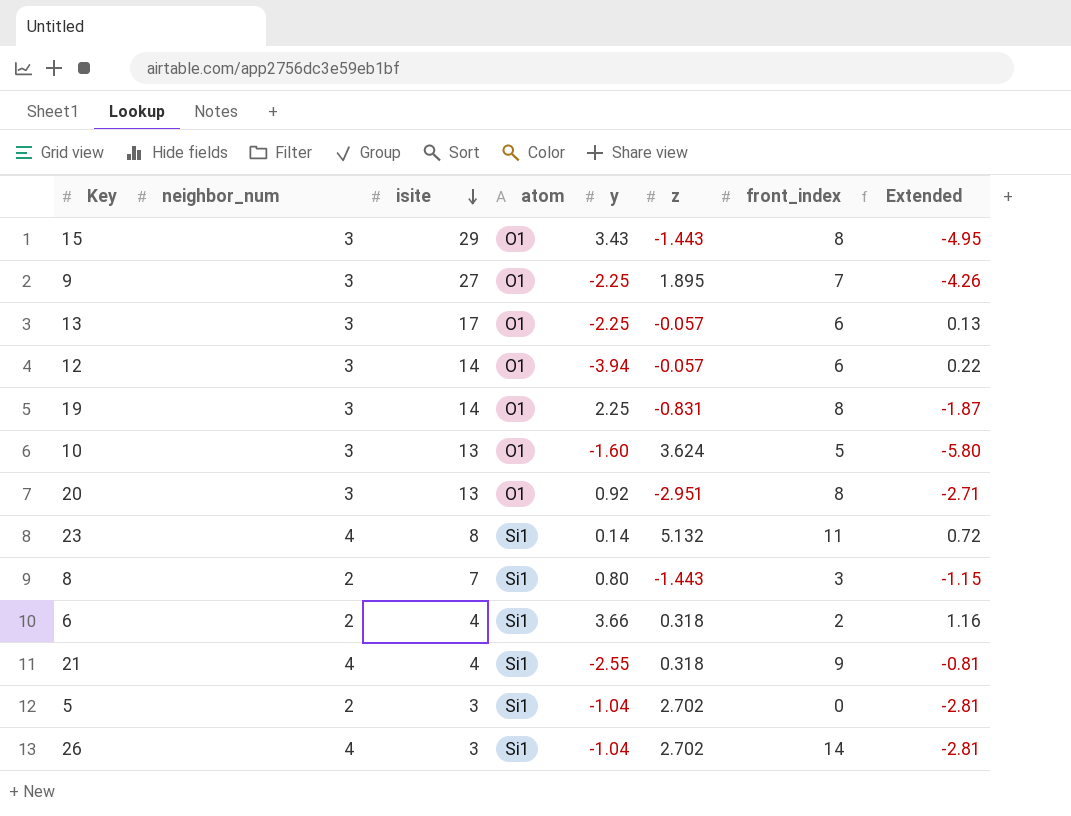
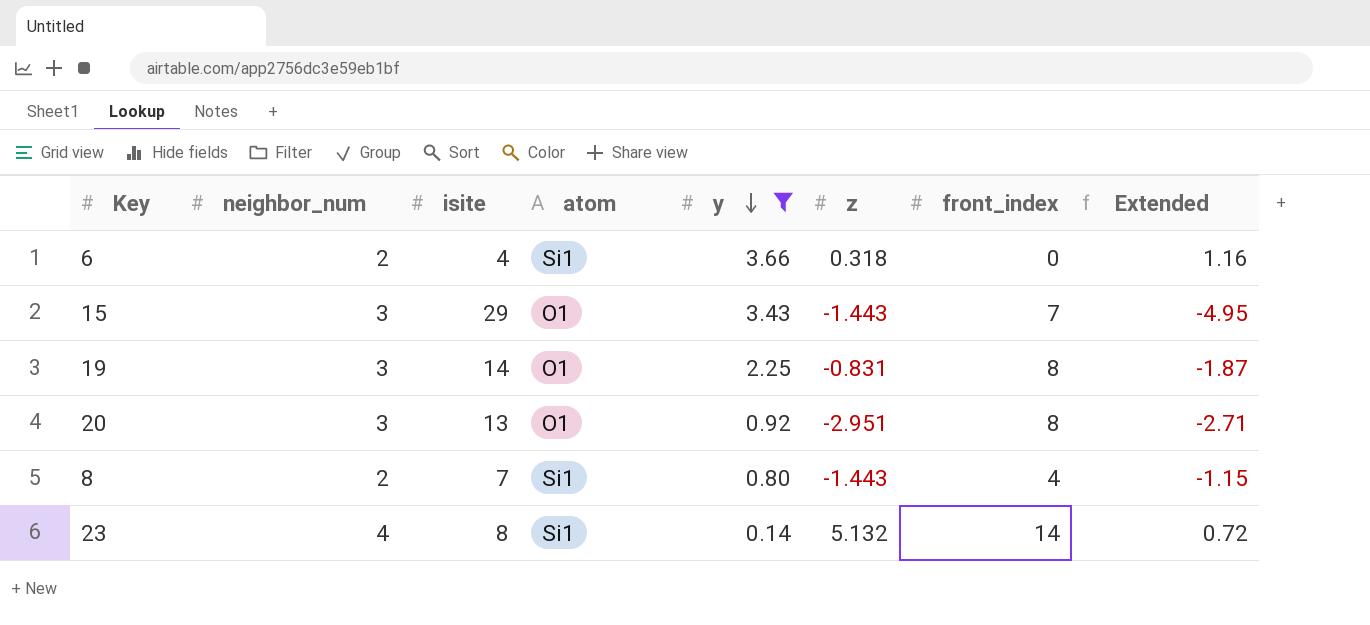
filter: none -> y >= 0.14
row order: isite descending -> y descending
6 | front_index: 2 -> 0
15 | front_index: 8 -> 7
8 | front_index: 3 -> 4
23 | front_index: 11 -> 14

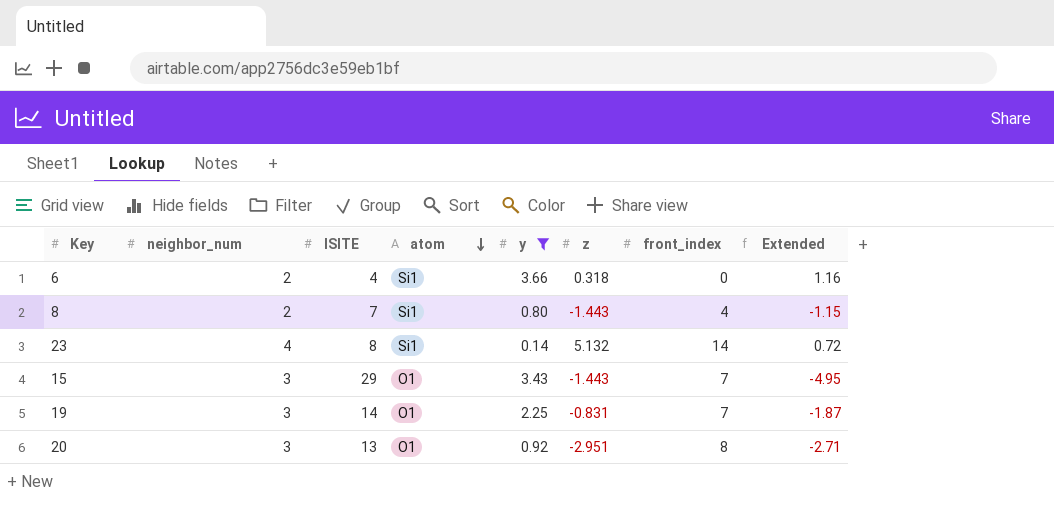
row order: y descending -> atom descending
column name: isite -> ISITE
19 | front_index: 8 -> 7

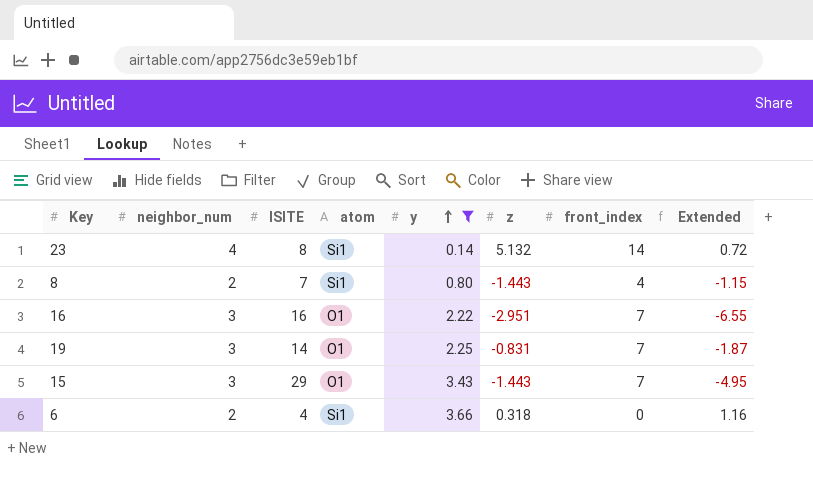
row order: atom descending -> y ascending
row 20: 3 | 13 | O1 | 0.92 | -2.951 | 8 | -2.71 -> none
row 16: none -> 3 | 16 | O1 | 2.22 | -2.951 | 7 | -6.55

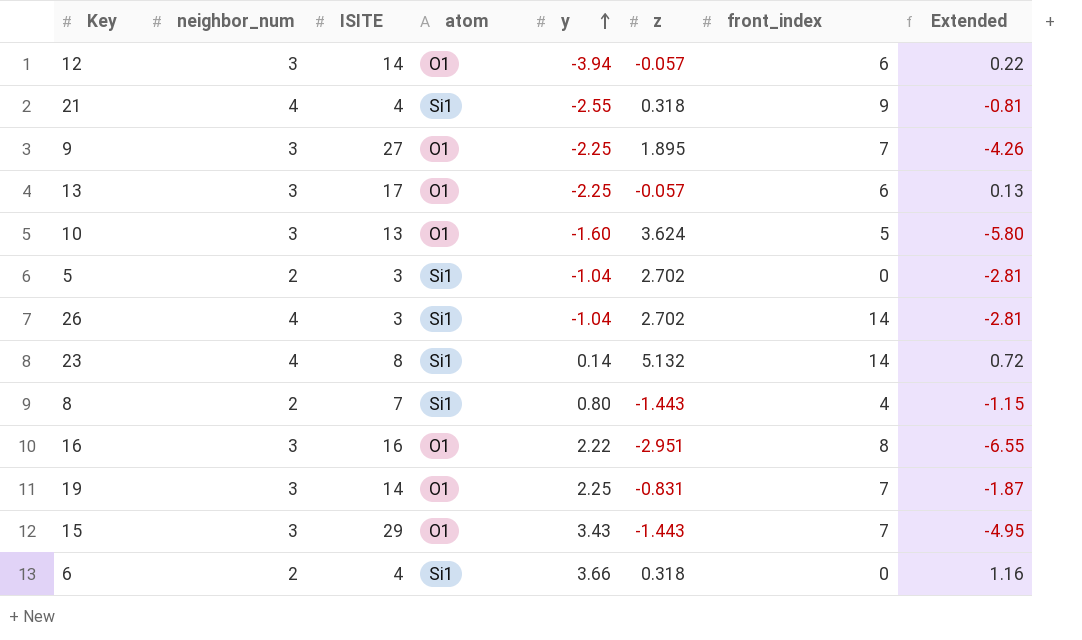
filter: y >= 0.14 -> none
16 | front_index: 7 -> 8

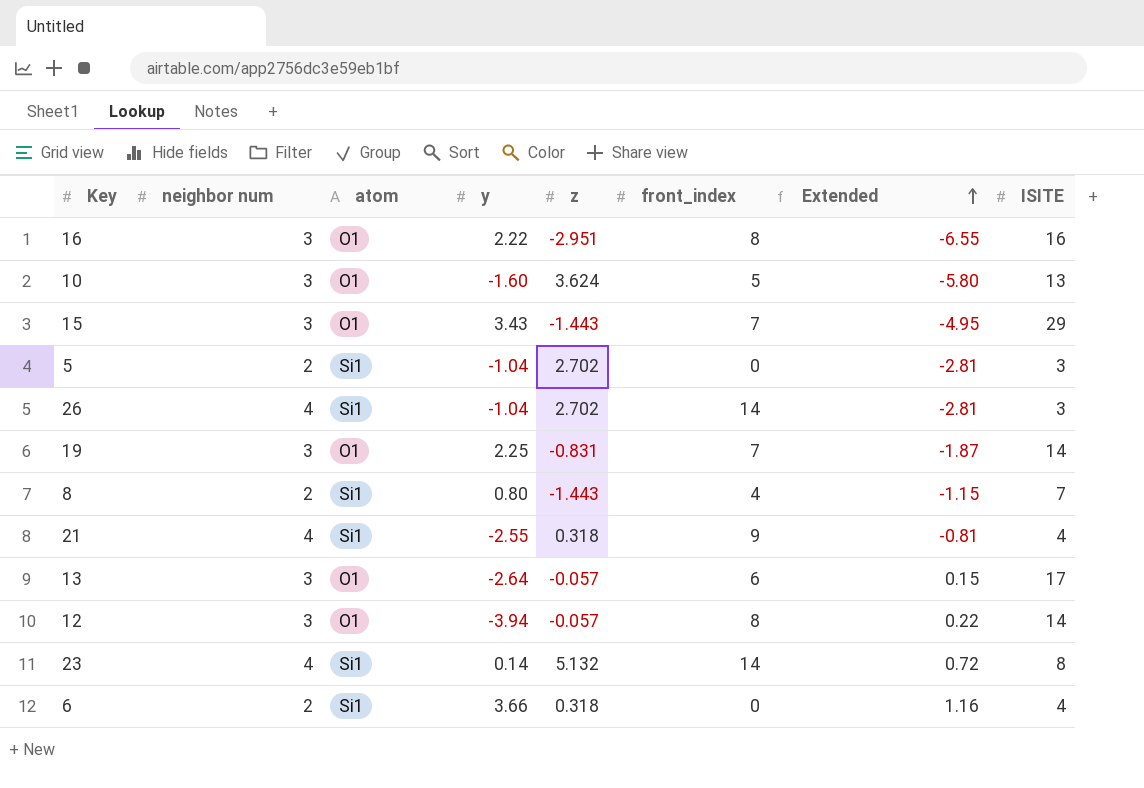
row order: y ascending -> Extended ascending
column name: neighbor_num -> neighbor num
column ISITE | position: 3 -> 8
row 9: 3 | 27 | O1 | -2.25 | 1.895 | 7 | -4.26 -> none
13 | y: -2.25 -> -2.64
13 | Extended: 0.13 -> 0.15
12 | front_index: 6 -> 8

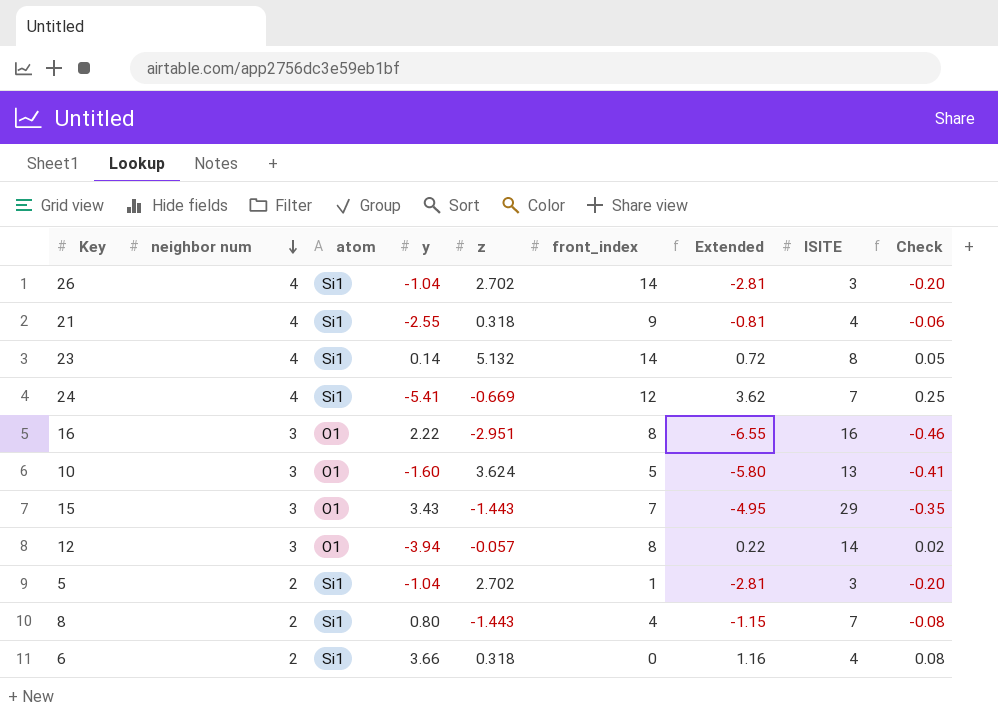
row order: Extended ascending -> neighbor num descending
column Check | formula: none -> [Extended] * 0.07
row 19: 3 | O1 | 2.25 | -0.831 | 7 | -1.87 | 14 -> none
row 13: 3 | O1 | -2.64 | -0.057 | 6 | 0.15 | 17 -> none
row 24: none -> 4 | Si1 | -5.41 | -0.669 | 12 | 3.62 | 7 | 0.25
5 | front_index: 0 -> 1

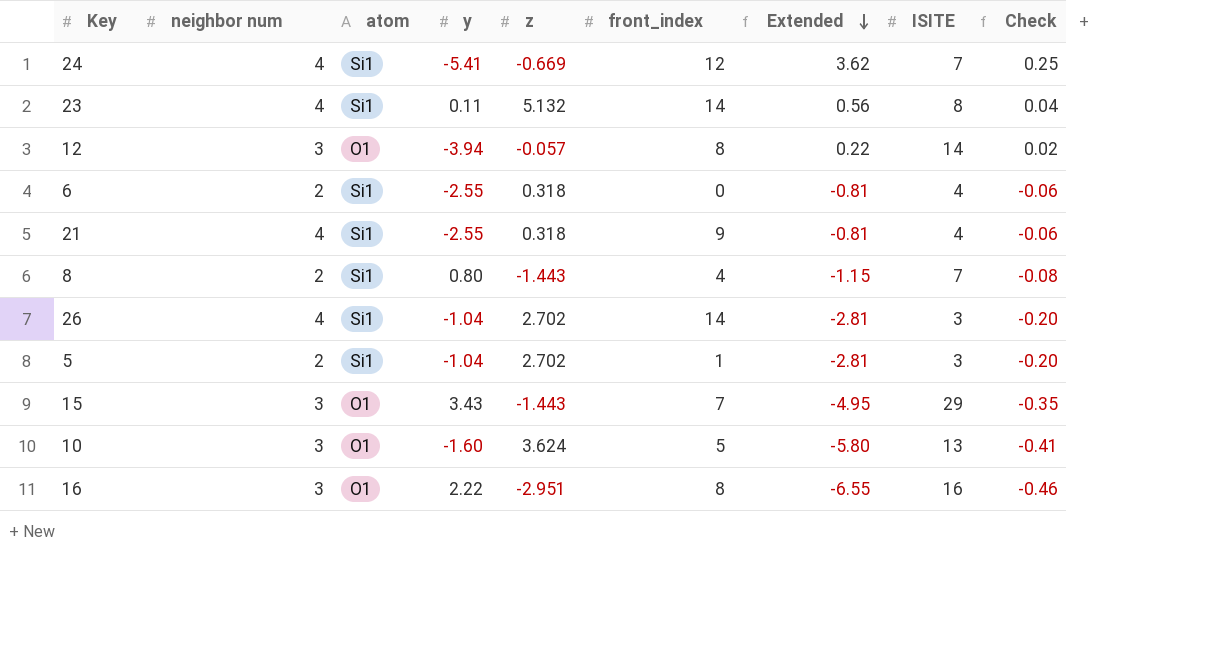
row order: neighbor num descending -> Extended descending
23 | y: 0.14 -> 0.11
23 | Extended: 0.72 -> 0.56
23 | Check: 0.05 -> 0.04
6 | y: 3.66 -> -2.55
6 | Extended: 1.16 -> -0.81
6 | Check: 0.08 -> -0.06

